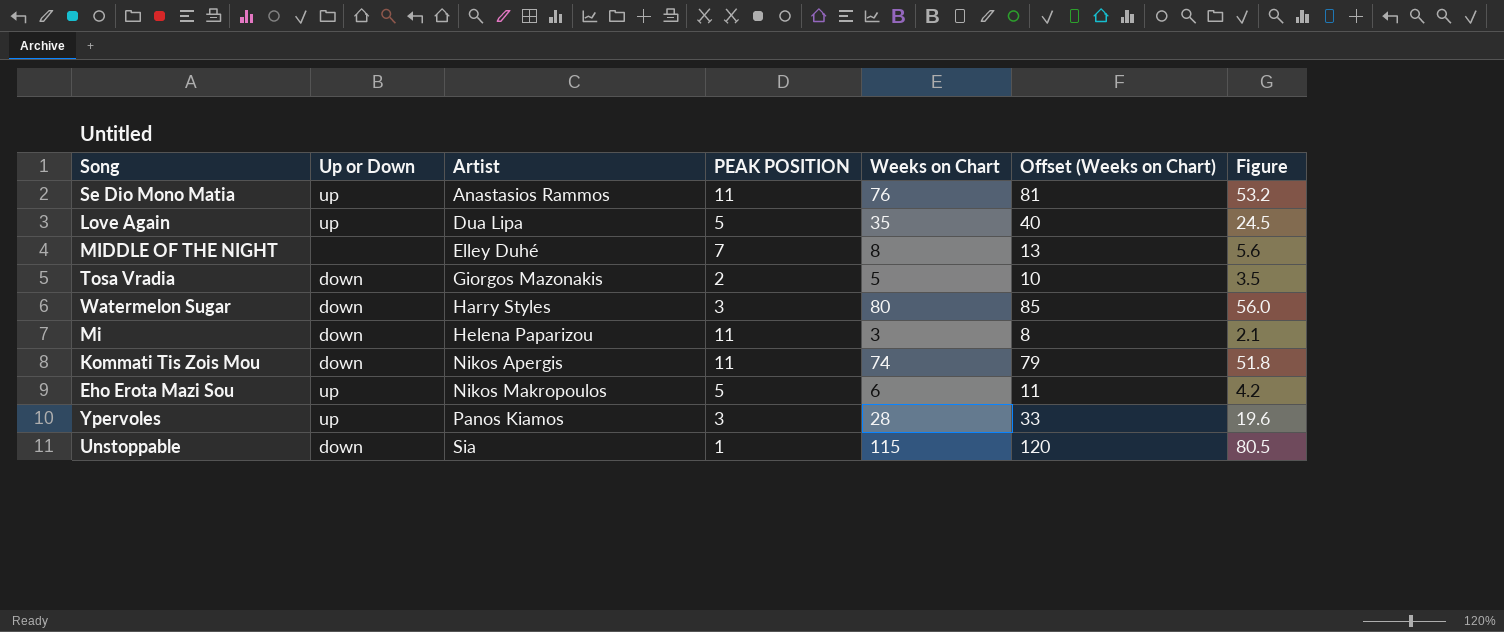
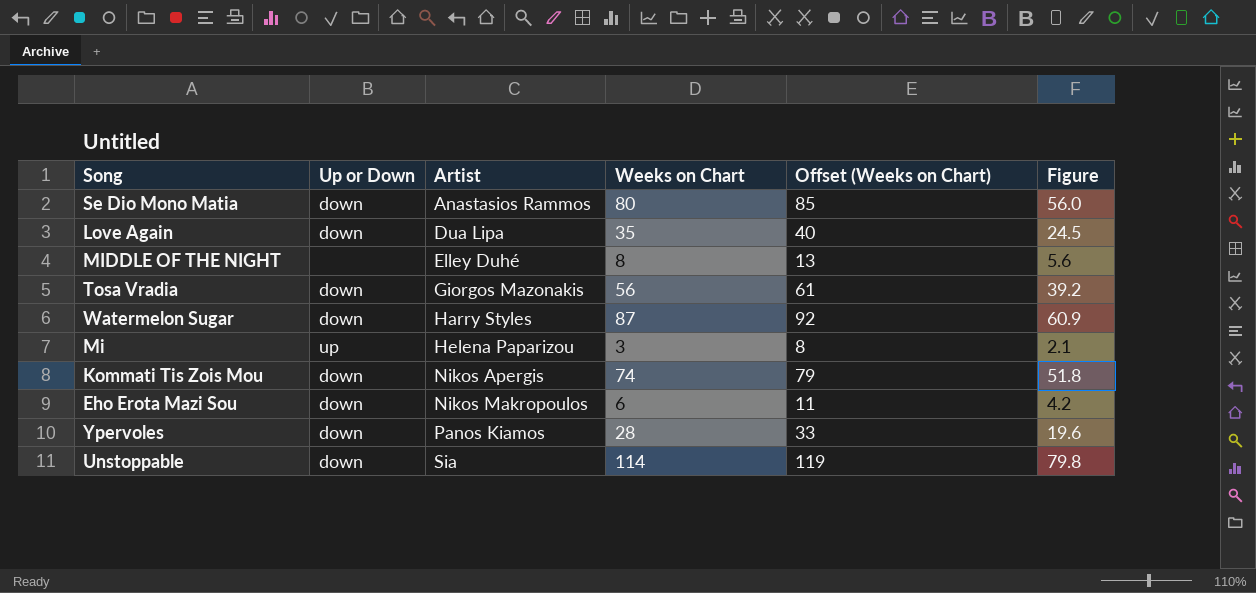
column PEAK POSITION | position: 4 -> none
Se Dio Mono Matia | Up or Down: up -> down
Se Dio Mono Matia | Weeks on Chart: 76 -> 80
Se Dio Mono Matia | Offset (Weeks on Chart): 81 -> 85
Se Dio Mono Matia | Figure: 53.2 -> 56.0
Love Again | Up or Down: up -> down
Tosa Vradia | Weeks on Chart: 5 -> 56
Tosa Vradia | Offset (Weeks on Chart): 10 -> 61
Tosa Vradia | Figure: 3.5 -> 39.2
Watermelon Sugar | Weeks on Chart: 80 -> 87
Watermelon Sugar | Offset (Weeks on Chart): 85 -> 92
Watermelon Sugar | Figure: 56.0 -> 60.9
Mi | Up or Down: down -> up
Eho Erota Mazi Sou | Up or Down: up -> down
Ypervoles | Up or Down: up -> down
Unstoppable | Weeks on Chart: 115 -> 114
Unstoppable | Offset (Weeks on Chart): 120 -> 119
Unstoppable | Figure: 80.5 -> 79.8

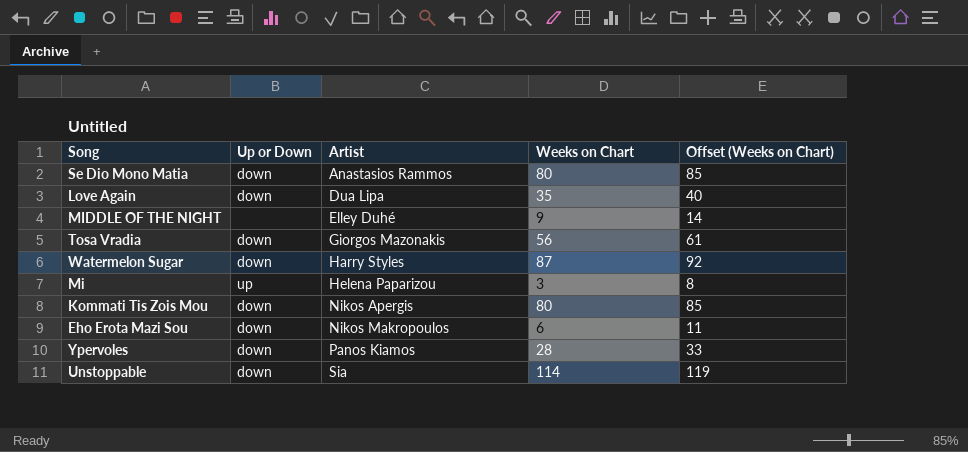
column Figure | formula: [Weeks on Chart] * 0.7 -> none
MIDDLE OF THE NIGHT | Weeks on Chart: 8 -> 9
MIDDLE OF THE NIGHT | Offset (Weeks on Chart): 13 -> 14
Kommati Tis Zois Mou | Weeks on Chart: 74 -> 80
Kommati Tis Zois Mou | Offset (Weeks on Chart): 79 -> 85

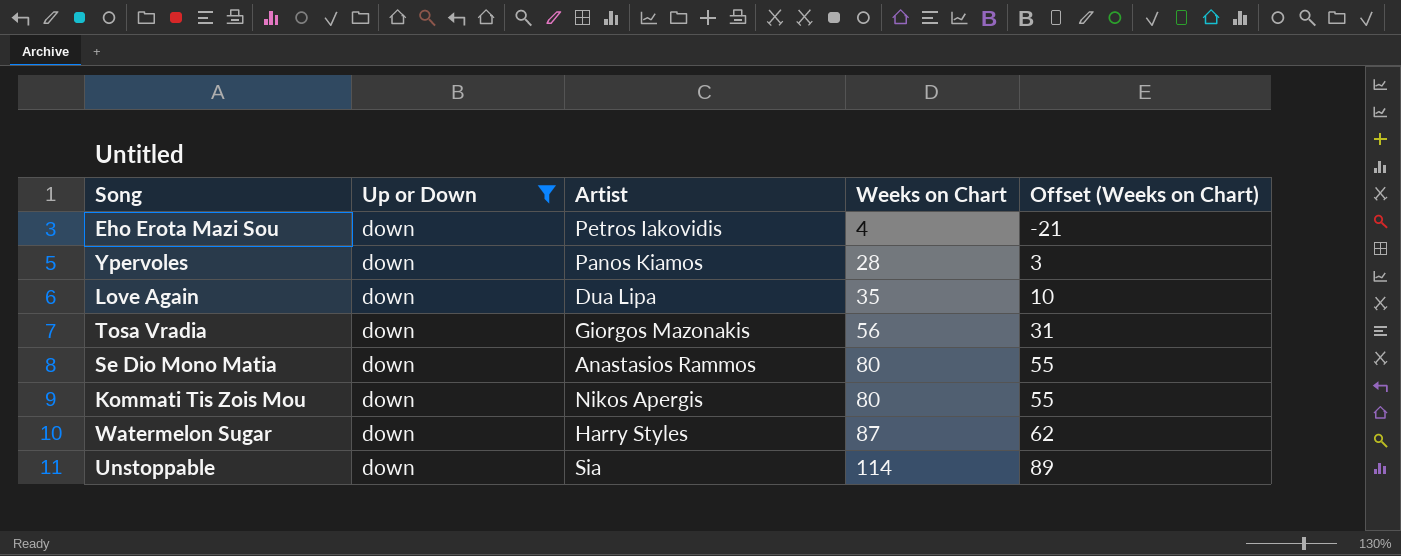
filter: none -> Up or Down = down
row order: Artist ascending -> Weeks on Chart ascending
column Offset (Weeks on Chart) | formula: [Weeks on Chart] + 5 -> [Weeks on Chart] - 25
Eho Erota Mazi Sou | Artist: Nikos Makropoulos -> Petros Iakovidis
Eho Erota Mazi Sou | Weeks on Chart: 6 -> 4

